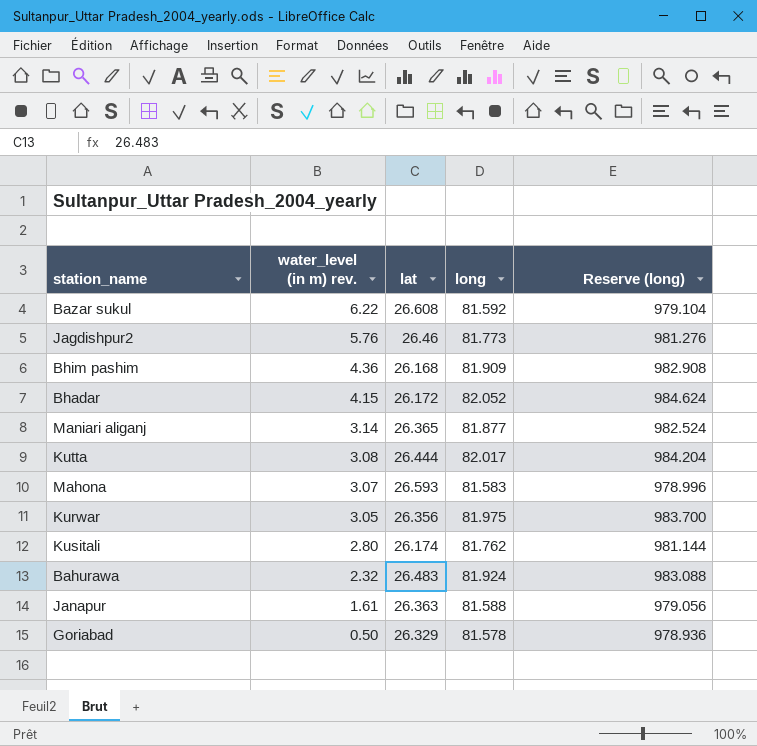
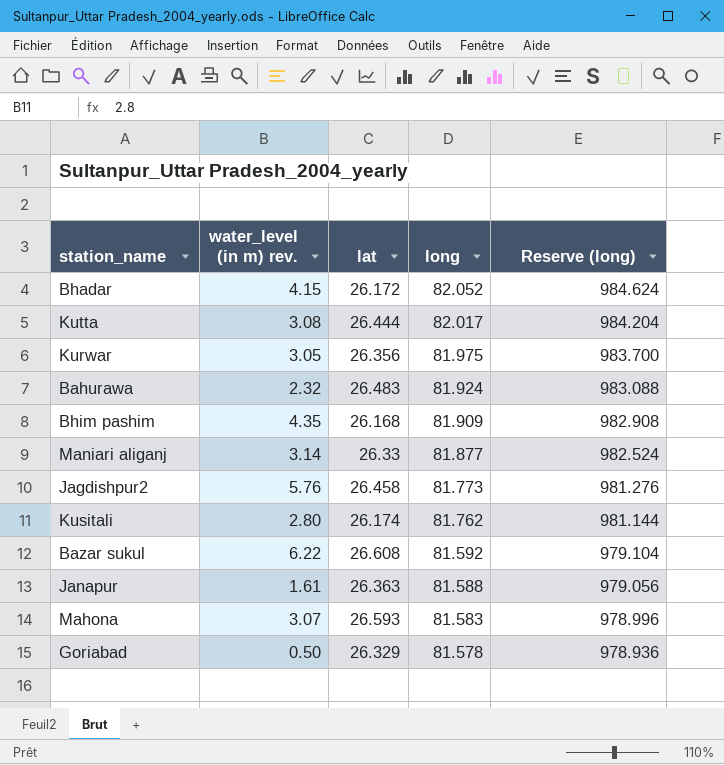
row order: water_level (in m) rev. descending -> long descending
Bhim pashim | water_level (in m) rev.: 4.36 -> 4.35
Maniari aliganj | lat: 26.365 -> 26.33
Jagdishpur2 | lat: 26.46 -> 26.458

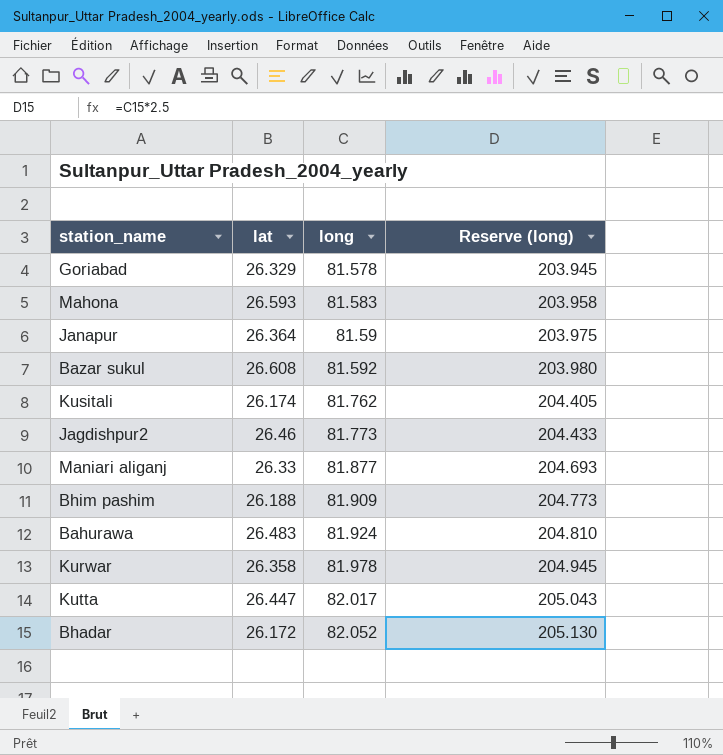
row order: long descending -> long ascending
column water_level (in m) rev. | position: 2 -> none
column Reserve (long) | formula: [long] * 12 -> [long] * 2.5
Janapur | lat: 26.363 -> 26.364
Janapur | long: 81.588 -> 81.59
Jagdishpur2 | lat: 26.458 -> 26.46
Bhim pashim | lat: 26.168 -> 26.188
Kurwar | lat: 26.356 -> 26.358
Kurwar | long: 81.975 -> 81.978
Kutta | lat: 26.444 -> 26.447

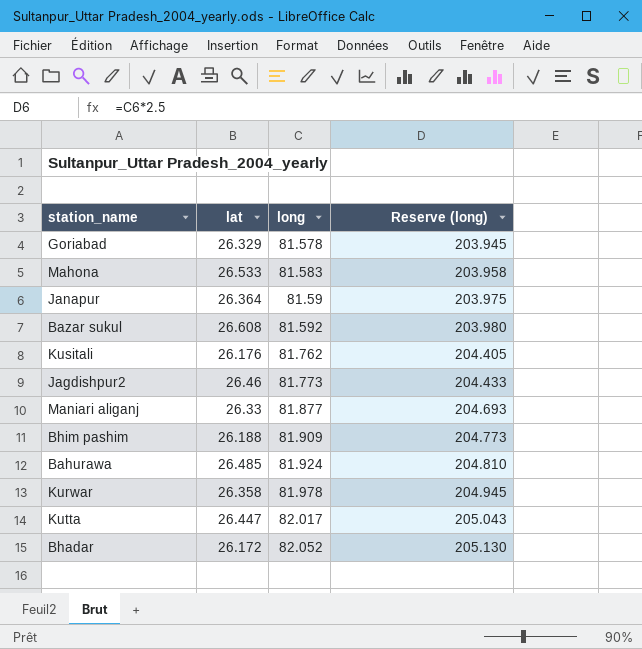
Mahona | lat: 26.593 -> 26.533
Kusitali | lat: 26.174 -> 26.176
Bahurawa | lat: 26.483 -> 26.485

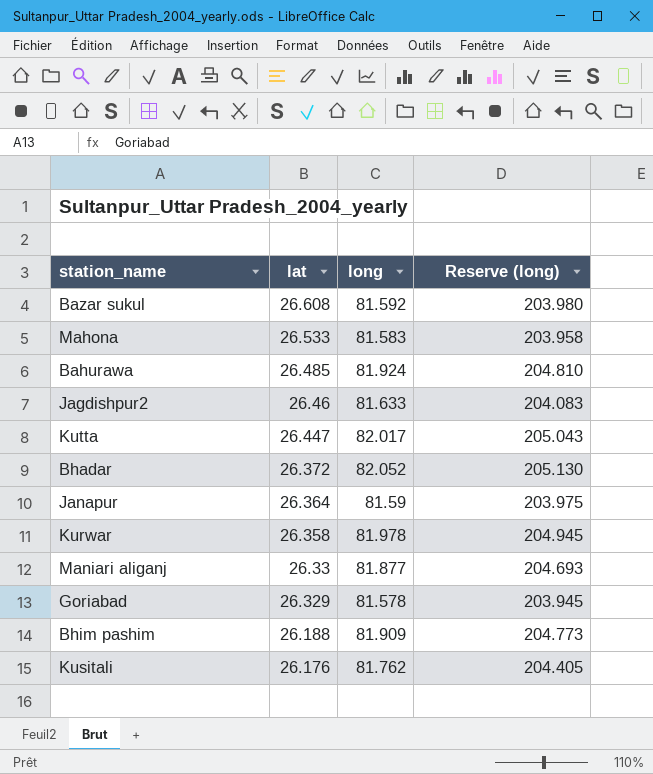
row order: long ascending -> lat descending
Jagdishpur2 | long: 81.773 -> 81.633
Jagdishpur2 | Reserve (long): 204.433 -> 204.083
Bhadar | lat: 26.172 -> 26.372

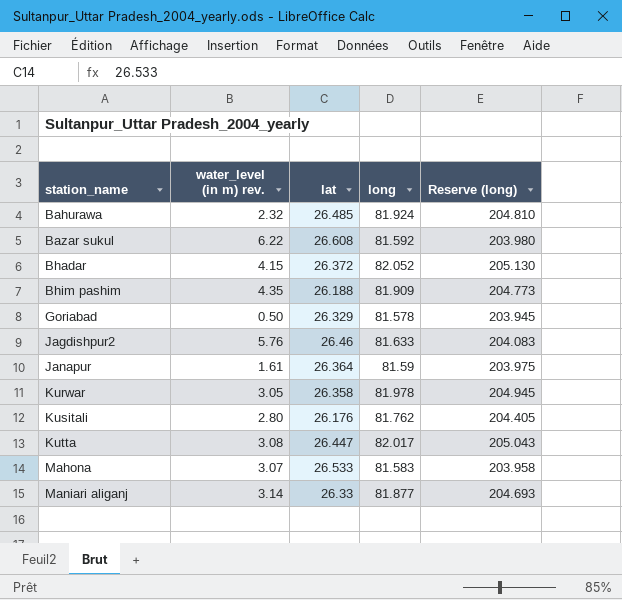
row order: lat descending -> station_name ascending
column water_level (in m) rev. | position: none -> 2

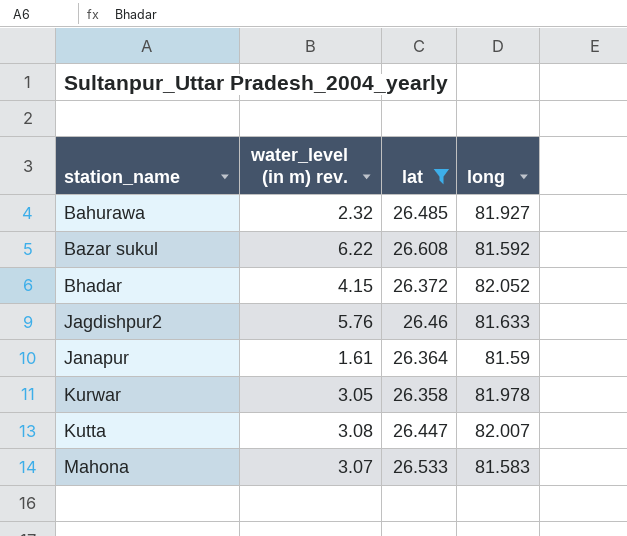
filter: none -> lat >= 26.358
column Reserve (long) | formula: [long] * 2.5 -> none
Bahurawa | long: 81.924 -> 81.927
Kutta | long: 82.017 -> 82.007

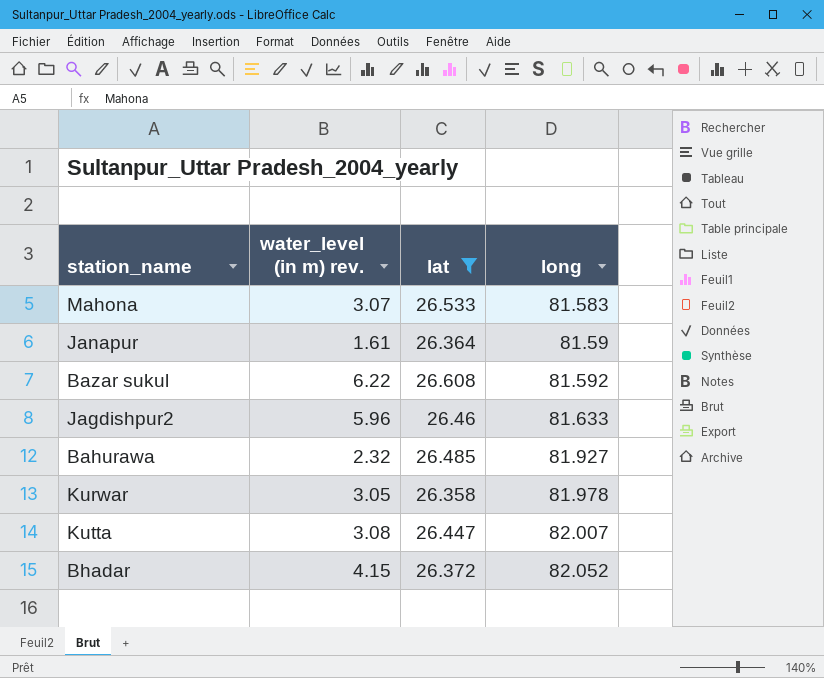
row order: station_name ascending -> long ascending
Jagdishpur2 | water_level (in m) rev.: 5.76 -> 5.96

